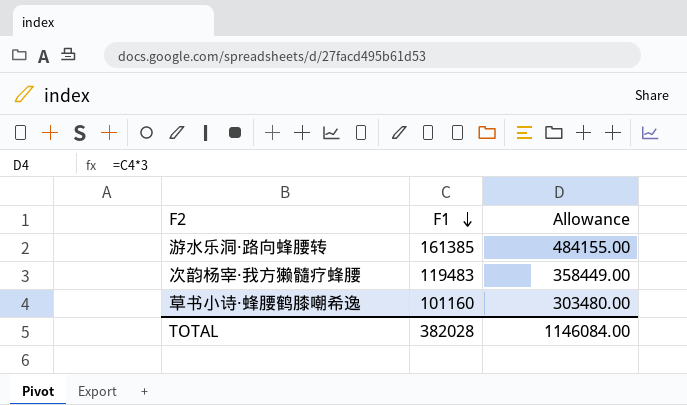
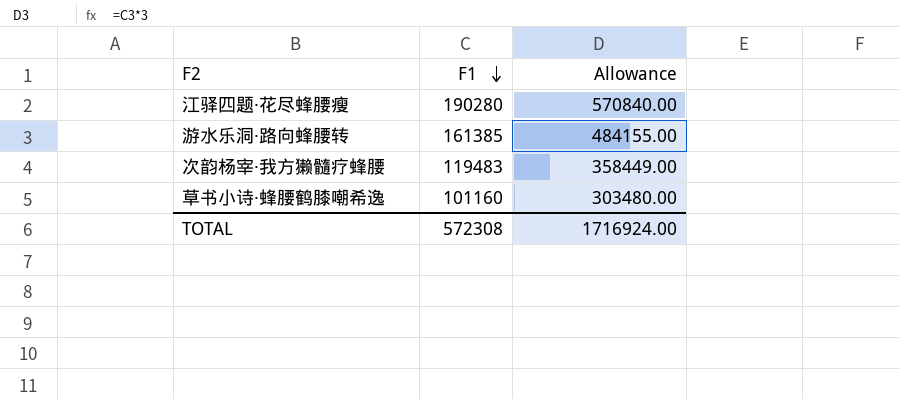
row 江驿四题·花尽蜂腰瘦: none -> 190280 | 570840.00
TOTAL | F1: 382028 -> 572308
TOTAL | Allowance: 1146084.00 -> 1716924.00

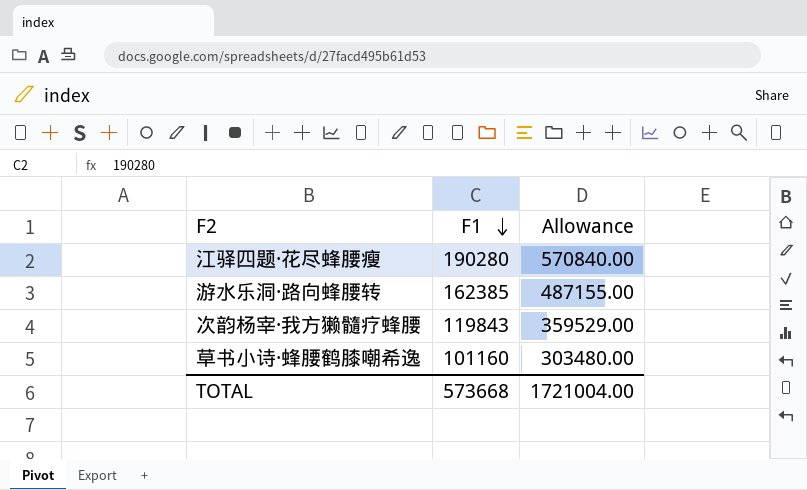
游水乐洞·路向蜂腰转 | F1: 161385 -> 162385
游水乐洞·路向蜂腰转 | Allowance: 484155.00 -> 487155.00
次韵杨宰·我方獭髓疗蜂腰 | F1: 119483 -> 119843
次韵杨宰·我方獭髓疗蜂腰 | Allowance: 358449.00 -> 359529.00
TOTAL | F1: 572308 -> 573668
TOTAL | Allowance: 1716924.00 -> 1721004.00

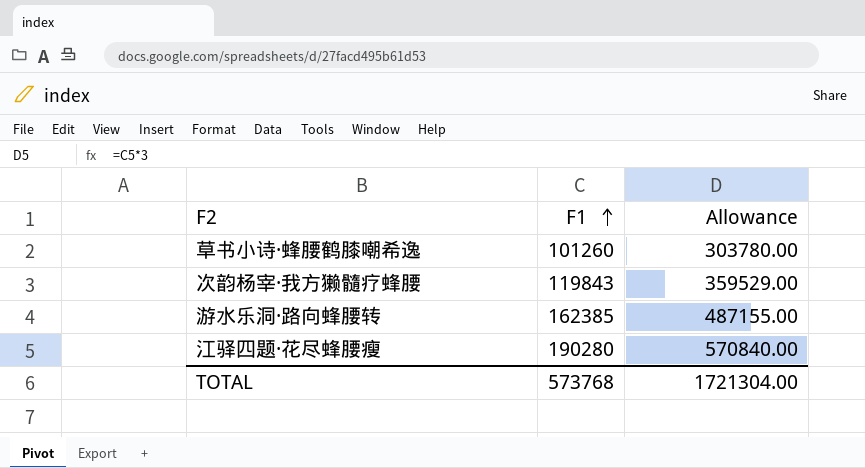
row order: F1 descending -> F1 ascending
草书小诗·蜂腰鹤膝嘲希逸 | F1: 101160 -> 101260
草书小诗·蜂腰鹤膝嘲希逸 | Allowance: 303480.00 -> 303780.00
TOTAL | F1: 573668 -> 573768
TOTAL | Allowance: 1721004.00 -> 1721304.00

